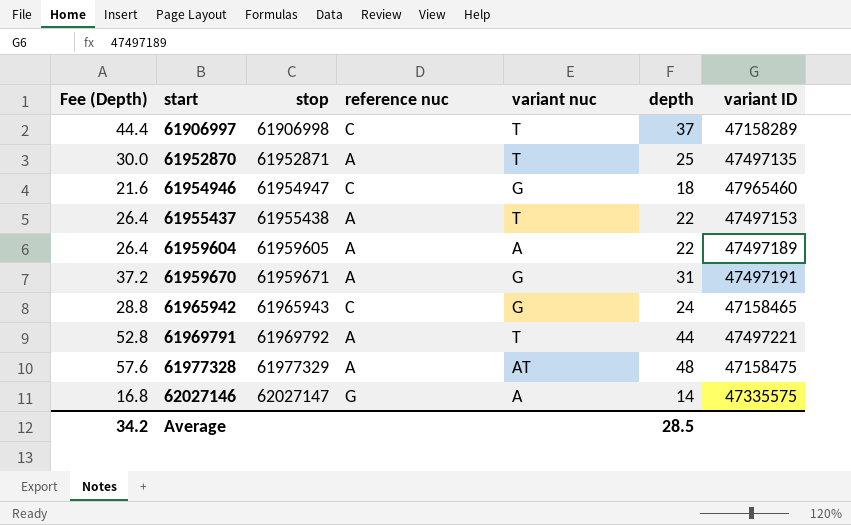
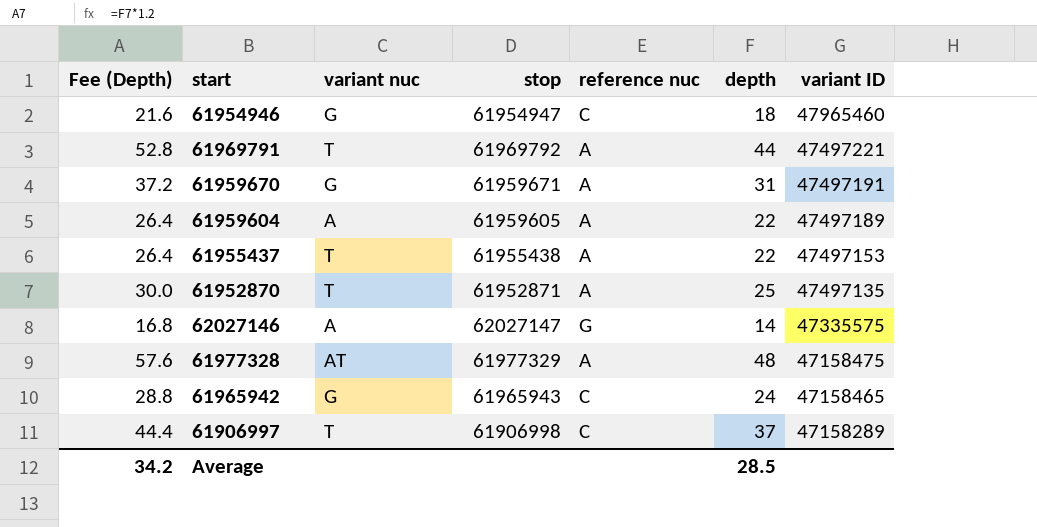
row order: start ascending -> variant ID descending
column variant nuc | position: 5 -> 3

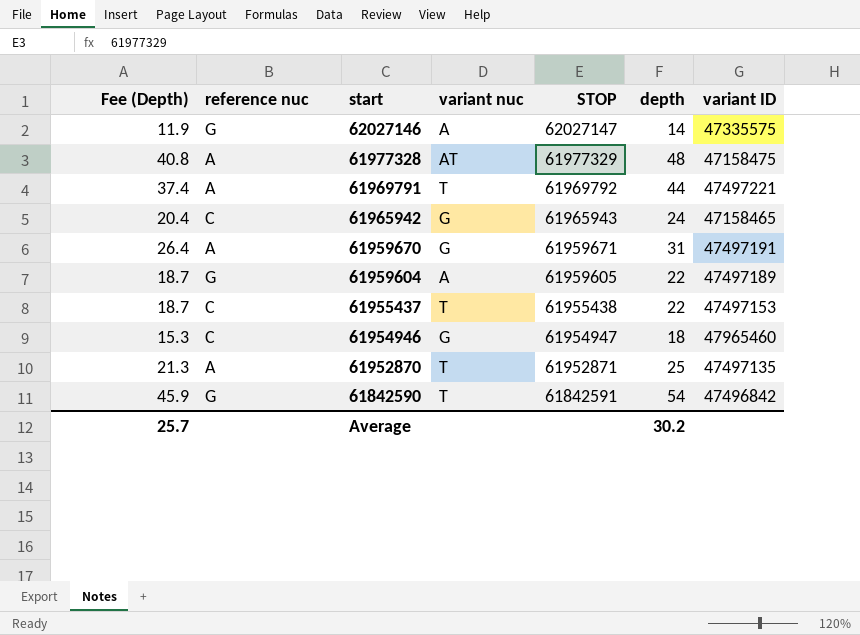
row order: variant ID descending -> start descending
column Fee (Depth) | formula: [depth] * 1.2 -> [depth] * 0.85
column reference nuc | position: 5 -> 2
column name: stop -> STOP
row 61906997: 44.4 | T | 61906998 | C | 37 | 47158289 -> none
61959604 | reference nuc: A -> G
61955437 | reference nuc: A -> C
row 61842590: none -> 45.9 | G | T | 61842591 | 54 | 47496842
Average | Fee (Depth): 34.2 -> 25.7
Average | depth: 28.5 -> 30.2

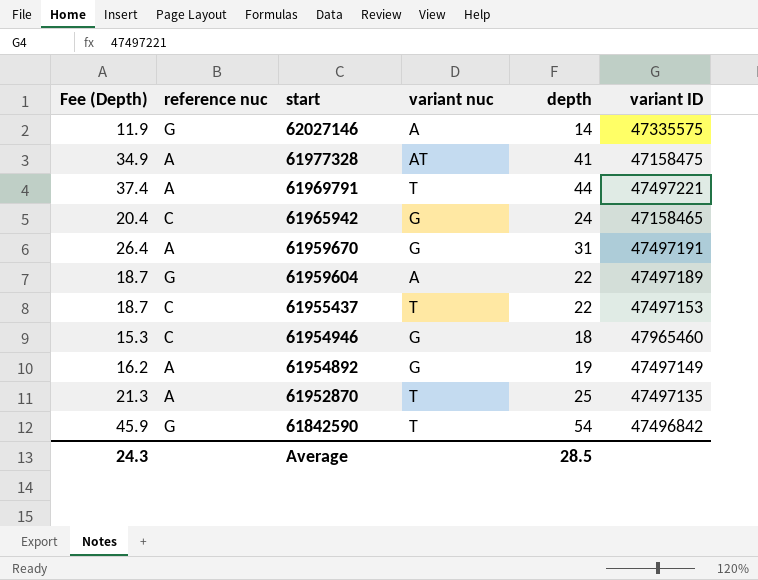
column STOP | position: 5 -> none
61977328 | Fee (Depth): 40.8 -> 34.9
61977328 | depth: 48 -> 41
row 61954892: none -> 16.2 | A | G | 19 | 47497149
Average | Fee (Depth): 25.7 -> 24.3
Average | depth: 30.2 -> 28.5

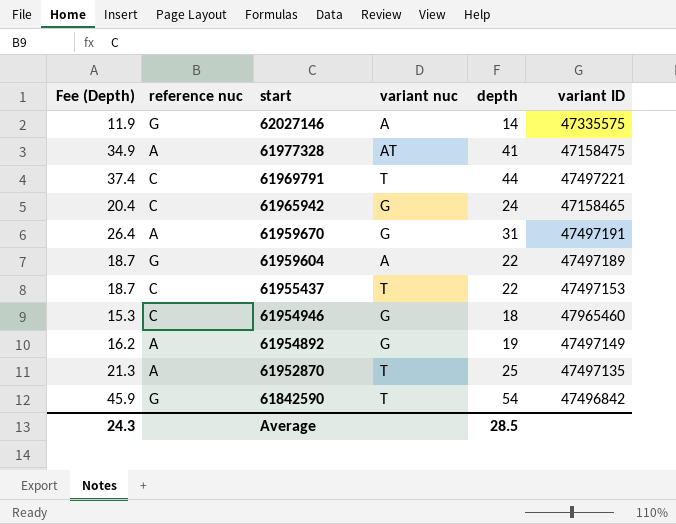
61969791 | reference nuc: A -> C

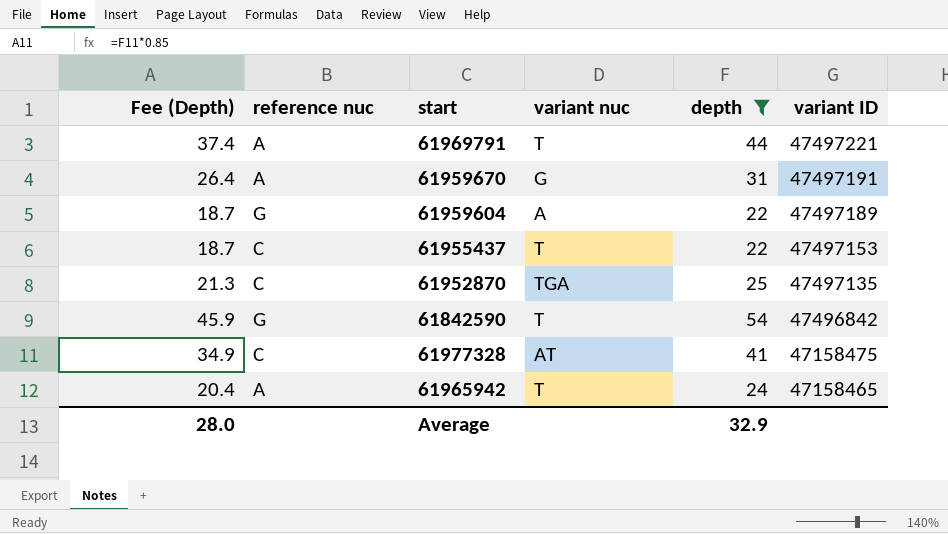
filter: none -> depth >= 22
row order: start descending -> variant ID descending
61969791 | reference nuc: C -> A
61952870 | reference nuc: A -> C
61952870 | variant nuc: T -> TGA
61977328 | reference nuc: A -> C
61965942 | reference nuc: C -> A
61965942 | variant nuc: G -> T
Average | Fee (Depth): 24.3 -> 28.0
Average | depth: 28.5 -> 32.9

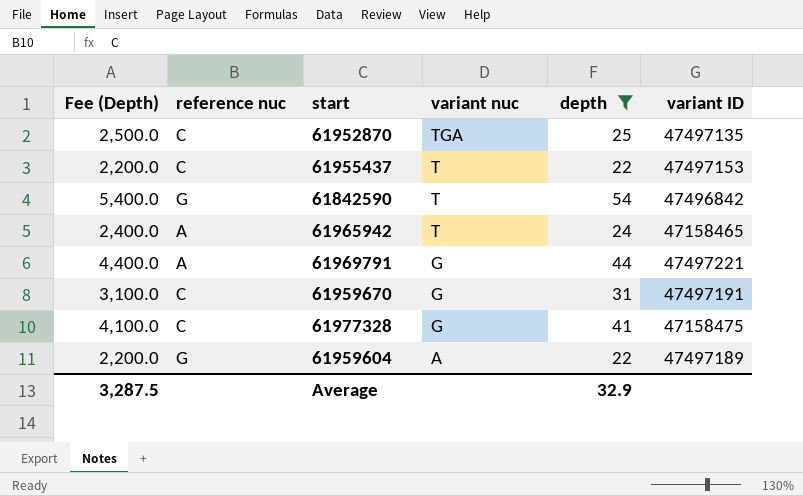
row order: variant ID descending -> variant nuc descending
column Fee (Depth) | formula: [depth] * 0.85 -> [depth] * 100
61969791 | variant nuc: T -> G
61959670 | reference nuc: A -> C
61977328 | variant nuc: AT -> G
Average | Fee (Depth): 28.0 -> 3,287.5

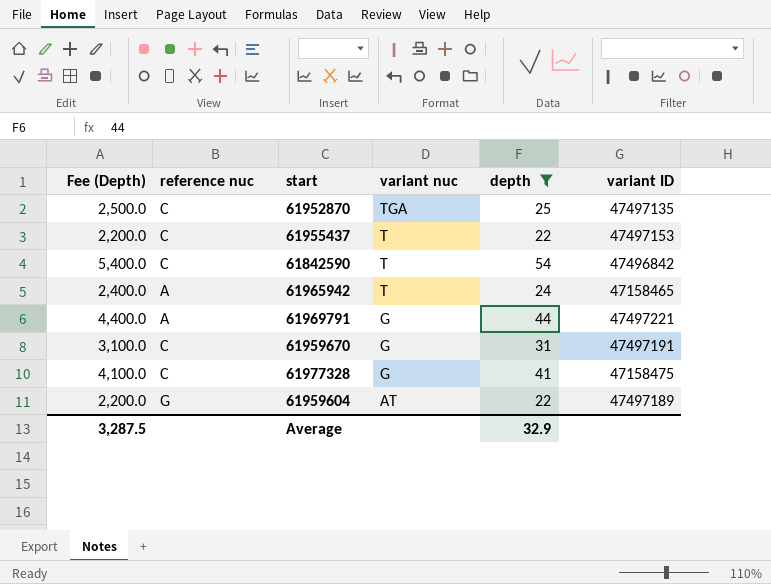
61842590 | reference nuc: G -> C
61959604 | variant nuc: A -> AT

